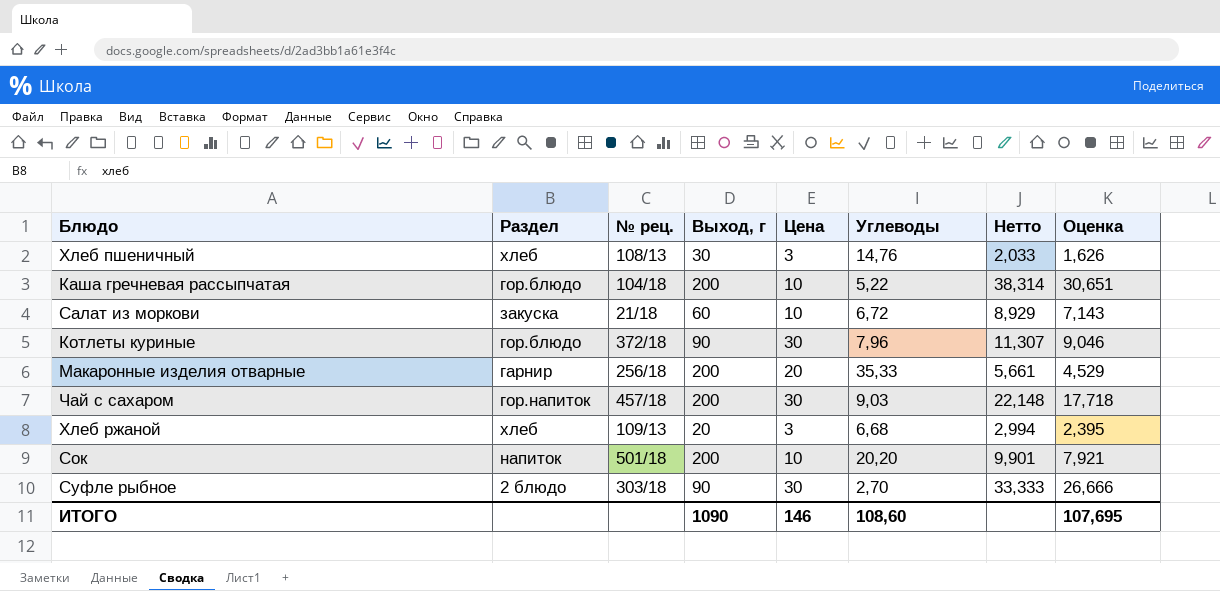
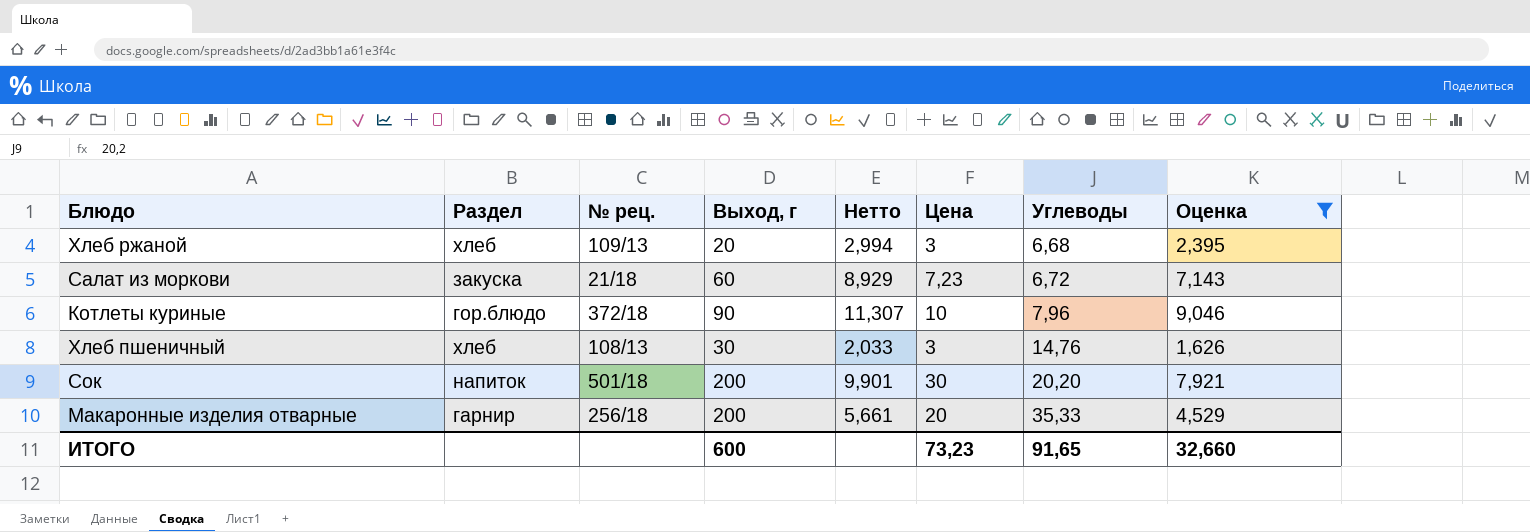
filter: none -> Оценка <= 9,046
row order: none -> Углеводы ascending
column Нетто | position: 7 -> 5
Салат из моркови | Цена: 10 -> 7,23
Котлеты куриные | Цена: 30 -> 10
Сок | Цена: 10 -> 30
ИТОГО | Выход, г: 1090 -> 600
ИТОГО | Цена: 146 -> 73,23
ИТОГО | Углеводы: 108,60 -> 91,65
ИТОГО | Оценка: 107,695 -> 32,660

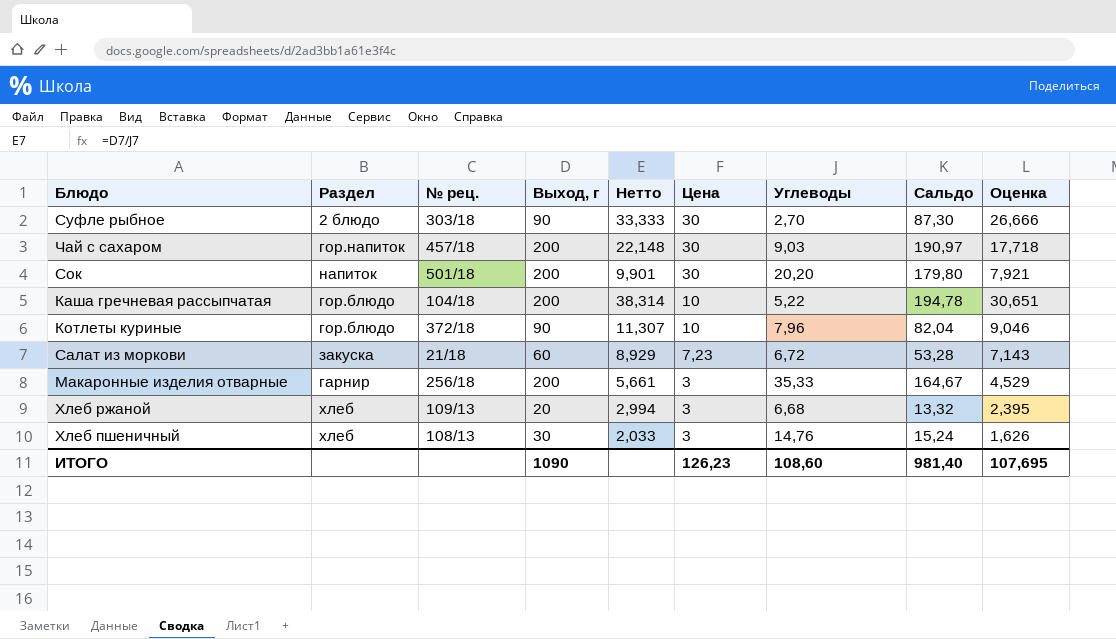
filter: Оценка <= 9,046 -> none
row order: Углеводы ascending -> Цена descending
column Сальдо | formula: none -> [Выход, г] - [Углеводы]
Макаронные изделия отварные | Цена: 20 -> 3
ИТОГО | Выход, г: 600 -> 1090
ИТОГО | Цена: 73,23 -> 126,23
ИТОГО | Углеводы: 91,65 -> 108,60
ИТОГО | Оценка: 32,660 -> 107,695

